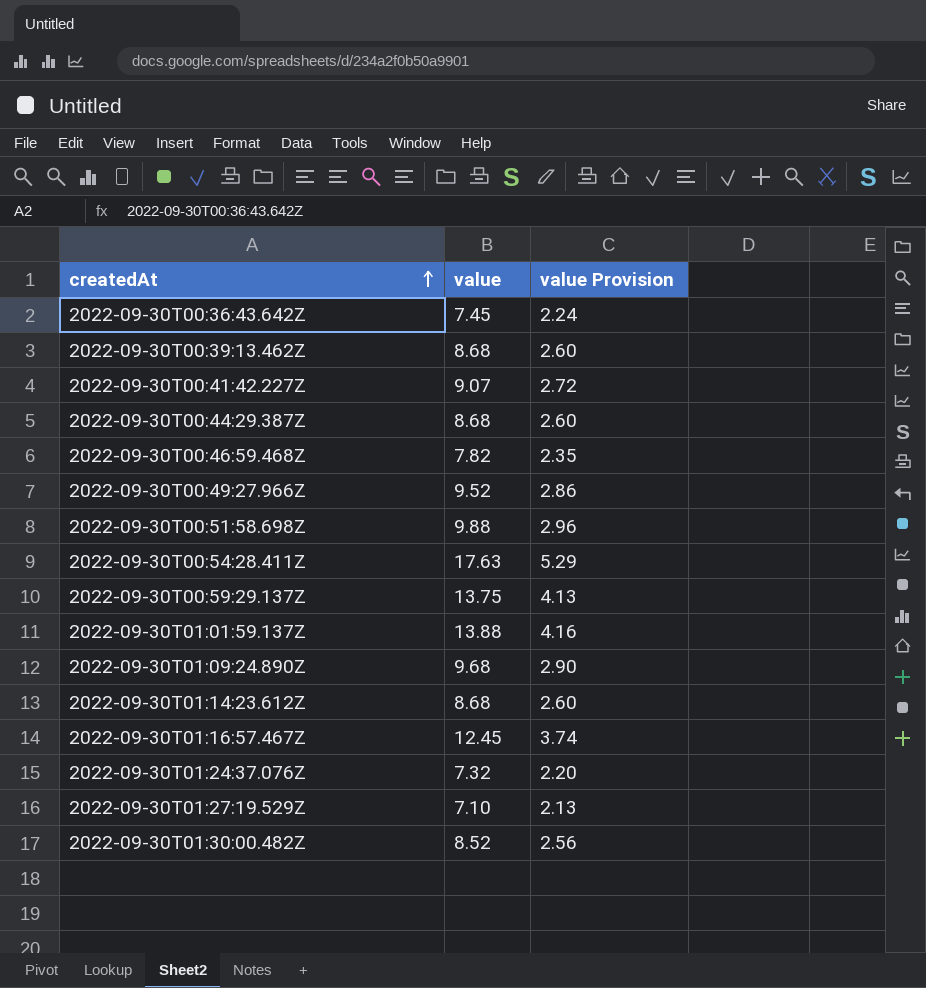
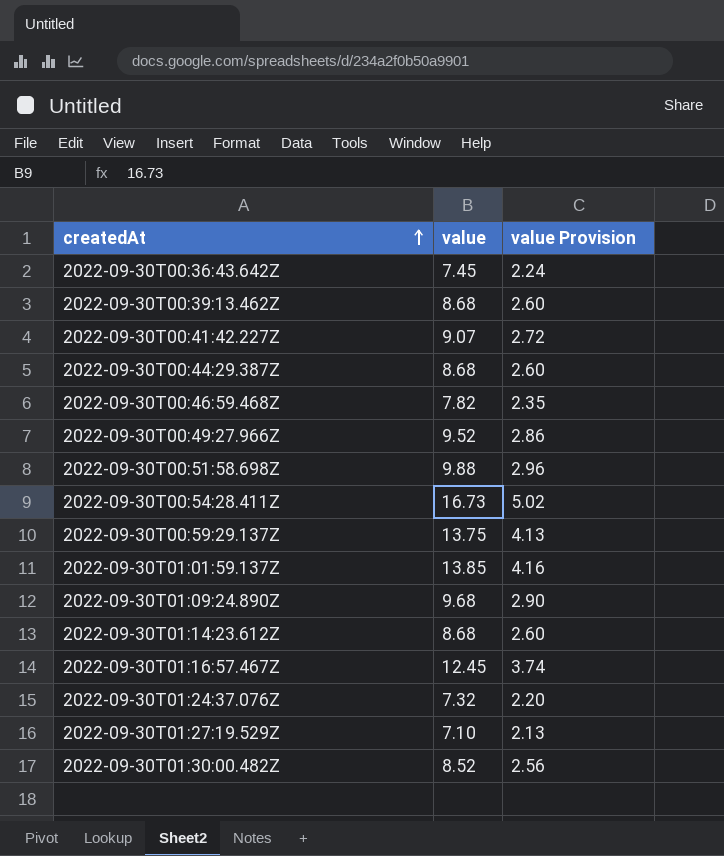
2022-09-30T00:54:28.411Z | value: 17.63 -> 16.73
2022-09-30T00:54:28.411Z | value Provision: 5.29 -> 5.02
2022-09-30T01:01:59.137Z | value: 13.88 -> 13.85

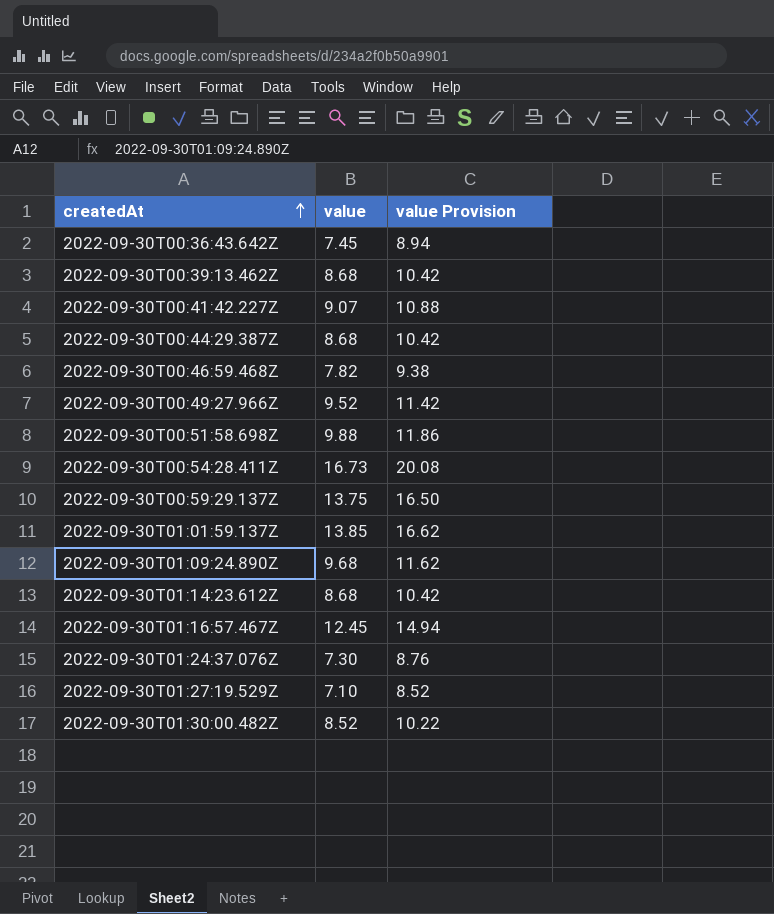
column value Provision | formula: [value] * 0.3 -> [value] * 1.2
2022-09-30T01:24:37.076Z | value: 7.32 -> 7.30

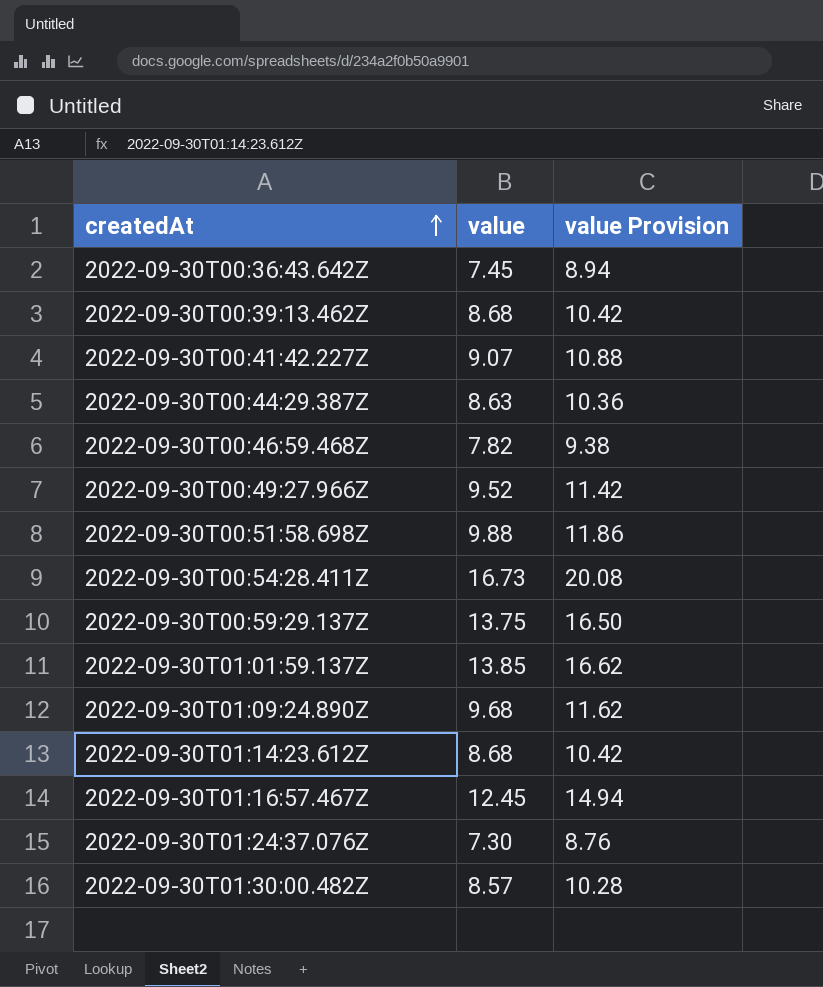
row 2022-09-30T01:27:19.529Z: 7.10 | 8.52 -> none
2022-09-30T00:44:29.387Z | value: 8.68 -> 8.63
2022-09-30T00:44:29.387Z | value Provision: 10.42 -> 10.36
2022-09-30T01:30:00.482Z | value: 8.52 -> 8.57
2022-09-30T01:30:00.482Z | value Provision: 10.22 -> 10.28

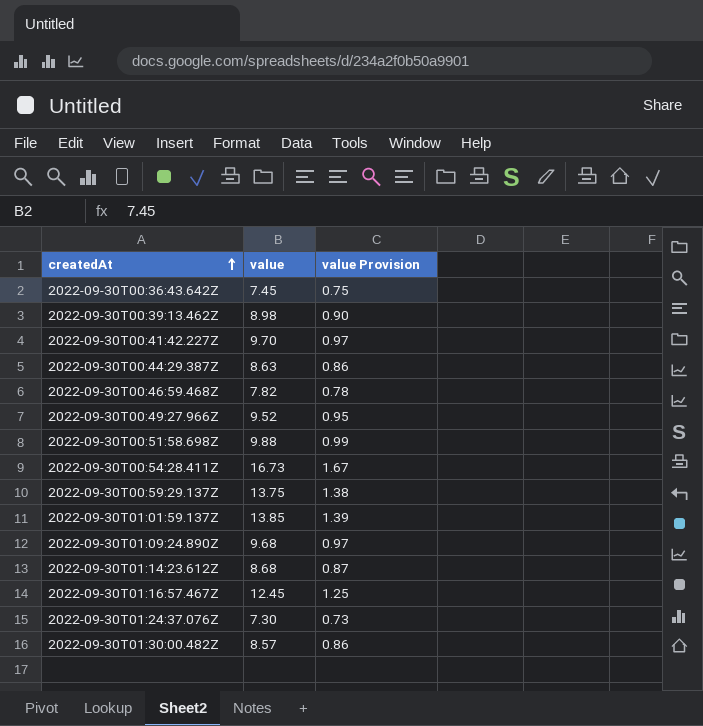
column value Provision | formula: [value] * 1.2 -> [value] * 0.1
2022-09-30T00:39:13.462Z | value: 8.68 -> 8.98
2022-09-30T00:41:42.227Z | value: 9.07 -> 9.70

